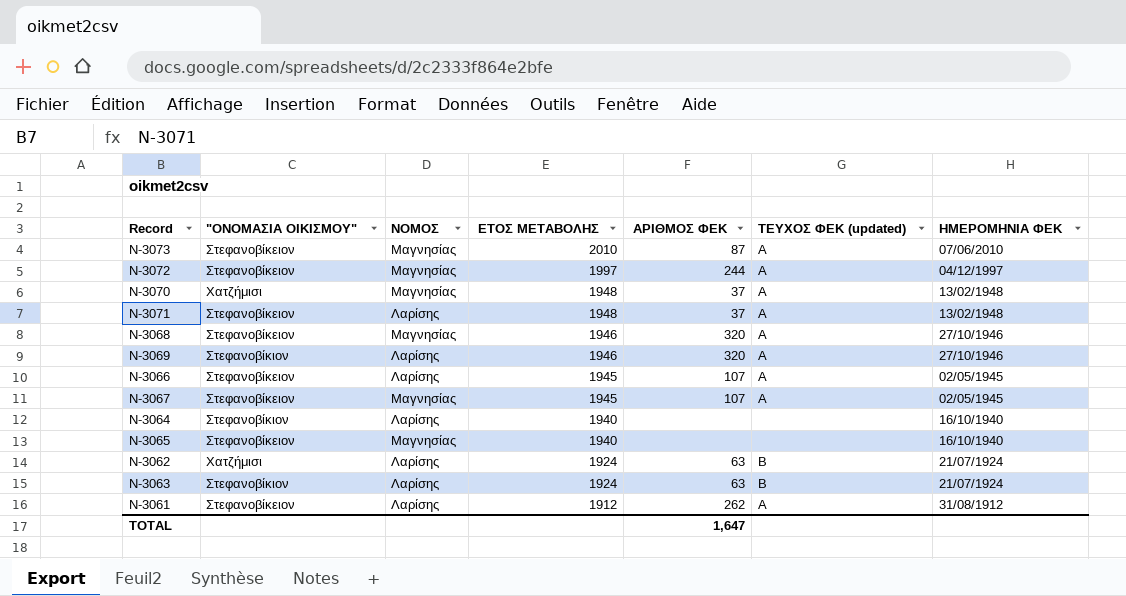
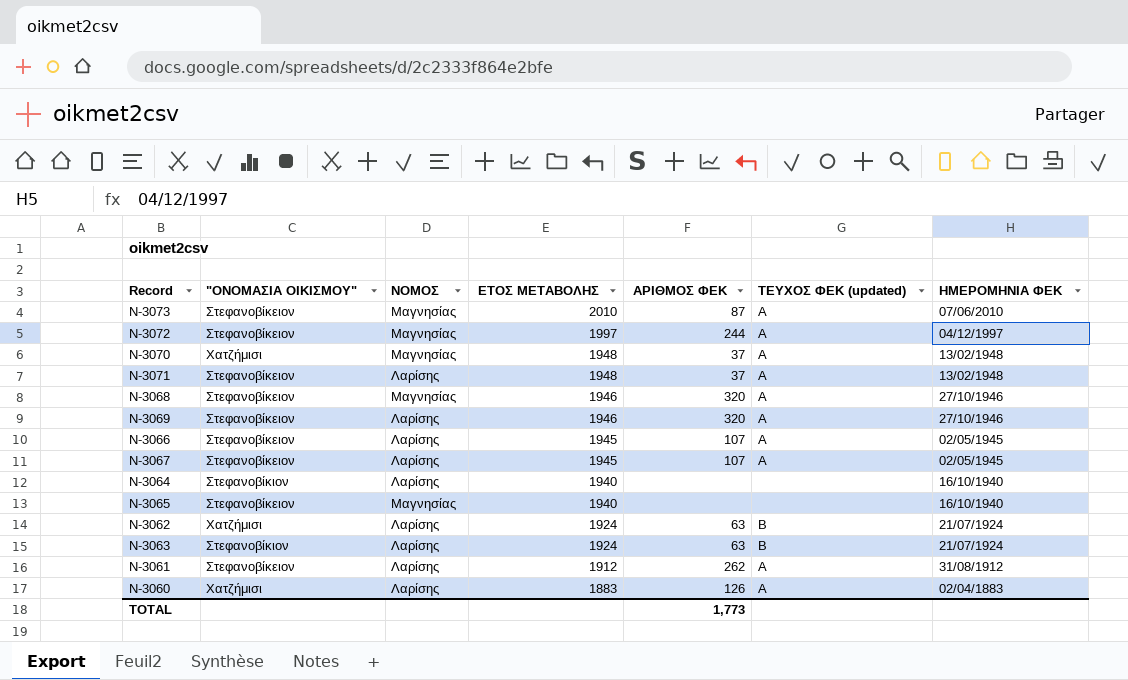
N-3069 | "ΟΝΟΜΑΣΙΑ ΟΙΚΙΣΜΟΥ": Στεφανοβίκιον -> Στεφανοβίκειον
N-3067 | ΝΟΜΟΣ: Μαγνησίας -> Λαρίσης
row N-3060: none -> Χατζήμισι | Λαρίσης | 1883 | 126 | Α | 02/04/1883
TOTAL | ΑΡΙΘΜΟΣ ΦΕΚ: 1,647 -> 1,773

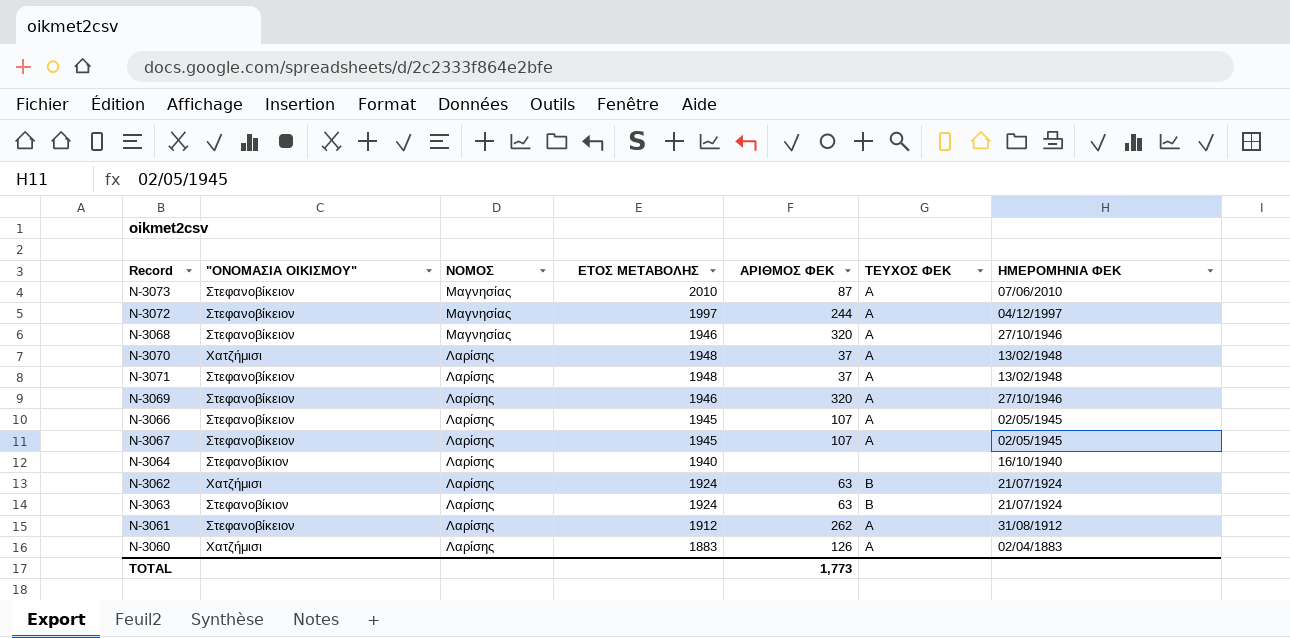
row order: ΕΤΟΣ ΜΕΤΑΒΟΛΗΣ descending -> ΝΟΜΟΣ descending
column name: ΤΕΥΧΟΣ ΦΕΚ (updated) -> ΤΕΥΧΟΣ ΦΕΚ
row N-3065: Στεφανοβίκειον | Μαγνησίας | 1940 | none | none | 16/10/1940 -> none
N-3070 | ΝΟΜΟΣ: Μαγνησίας -> Λαρίσης

